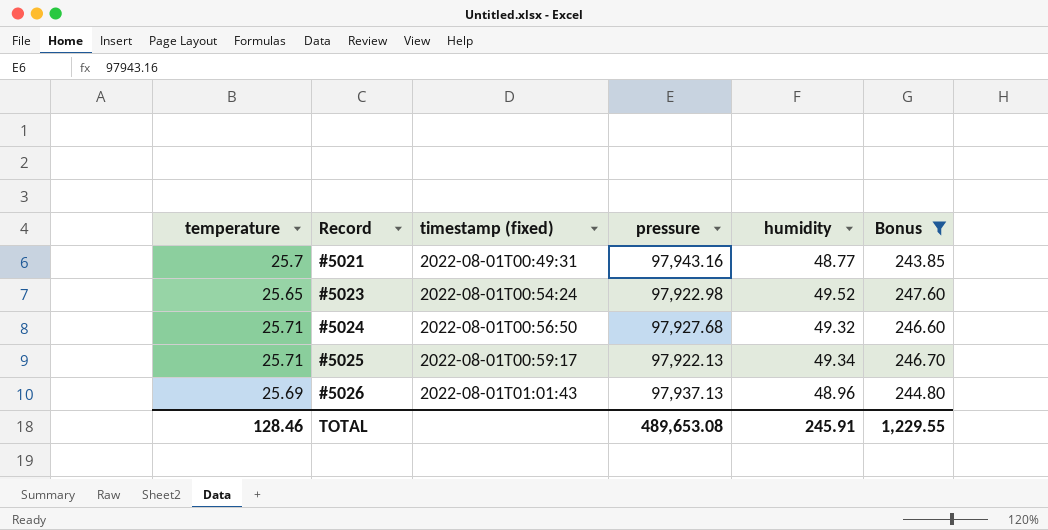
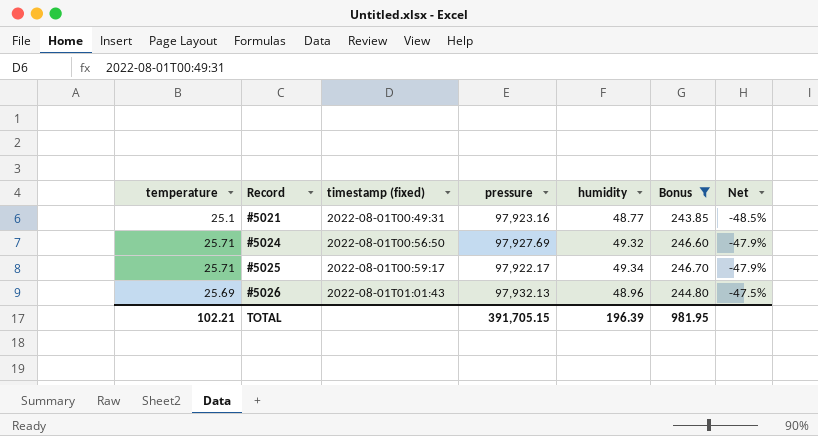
column Net | formula: none -> ([temperature] - [humidity]) / [humidity]
row #5023: 25.65 | 2022-08-01T00:54:24 | 97,922.98 | 49.52 | 247.60 -> none
#5021 | temperature: 25.7 -> 25.1
#5021 | pressure: 97,943.16 -> 97,923.16
#5024 | pressure: 97,927.68 -> 97,927.69
#5025 | pressure: 97,922.13 -> 97,922.17
#5026 | pressure: 97,937.13 -> 97,932.13
TOTAL | temperature: 128.46 -> 102.21
TOTAL | pressure: 489,653.08 -> 391,705.15
TOTAL | humidity: 245.91 -> 196.39
TOTAL | Bonus: 1,229.55 -> 981.95

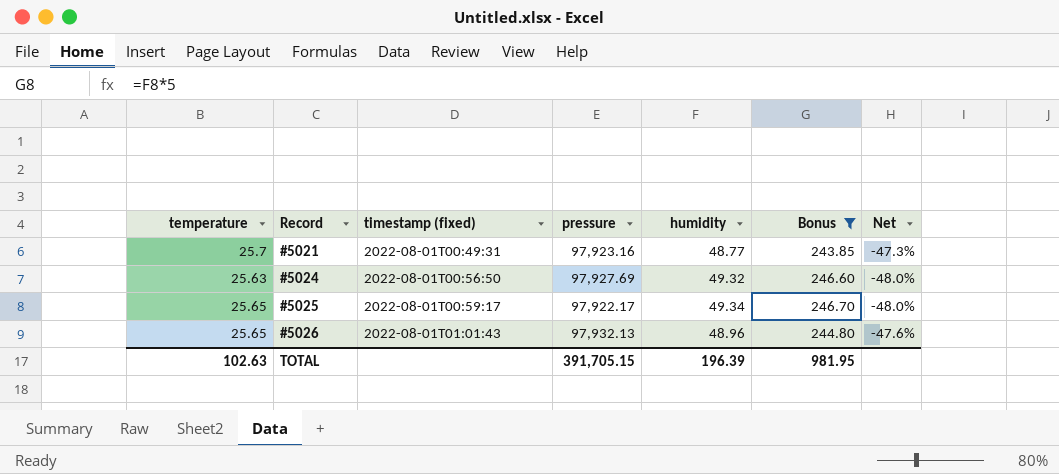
#5021 | temperature: 25.1 -> 25.7
#5021 | Net: -48.5% -> -47.3%
#5024 | temperature: 25.71 -> 25.63
#5024 | Net: -47.9% -> -48.0%
#5025 | temperature: 25.71 -> 25.65
#5025 | Net: -47.9% -> -48.0%
#5026 | temperature: 25.69 -> 25.65
#5026 | Net: -47.5% -> -47.6%
TOTAL | temperature: 102.21 -> 102.63

